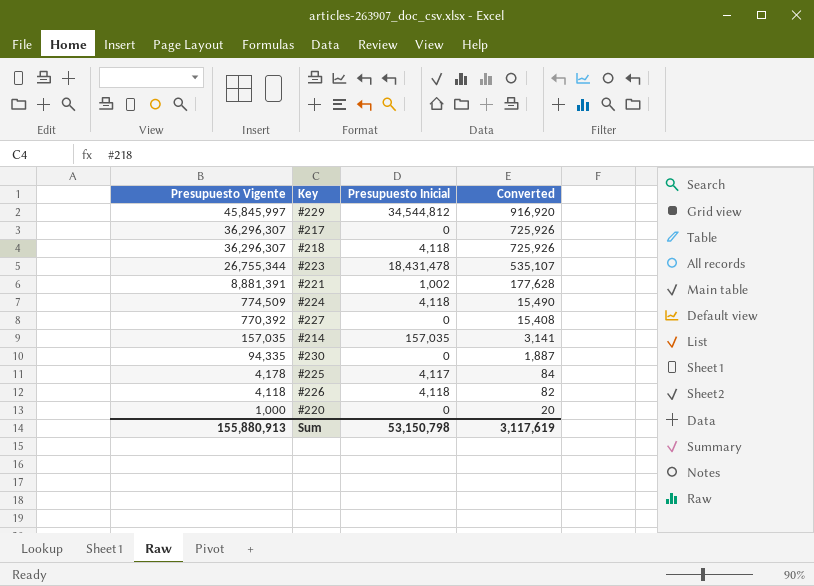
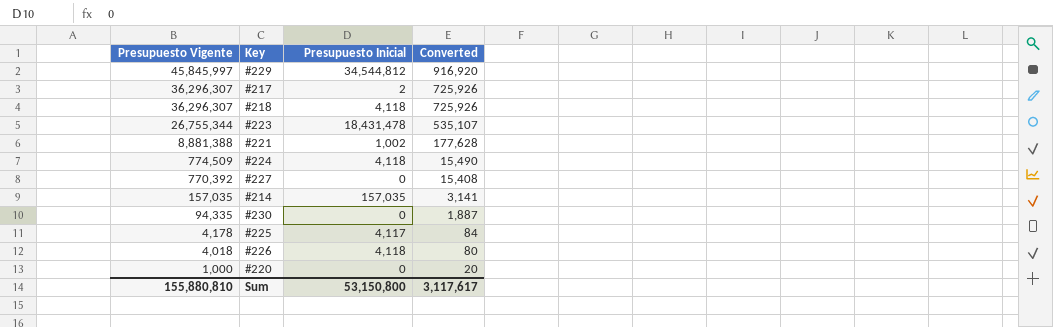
#217 | Presupuesto Inicial: 0 -> 2
#221 | Presupuesto Vigente: 8,881,391 -> 8,881,388
#226 | Presupuesto Vigente: 4,118 -> 4,018
#226 | Converted: 82 -> 80
Sum | Presupuesto Vigente: 155,880,913 -> 155,880,810
Sum | Presupuesto Inicial: 53,150,798 -> 53,150,800
Sum | Converted: 3,117,619 -> 3,117,617

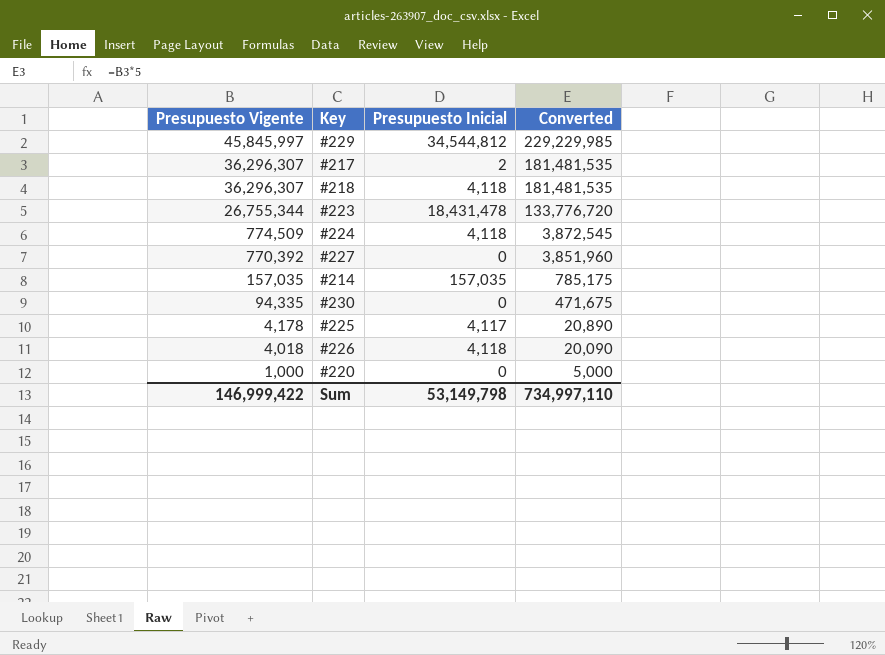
column Converted | formula: [Presupuesto Vigente] * 0.02 -> [Presupuesto Vigente] * 5
row #221: 8,881,388 | 1,002 | 177,628 -> none
Sum | Presupuesto Vigente: 155,880,810 -> 146,999,422
Sum | Presupuesto Inicial: 53,150,800 -> 53,149,798
Sum | Converted: 3,117,617 -> 734,997,110

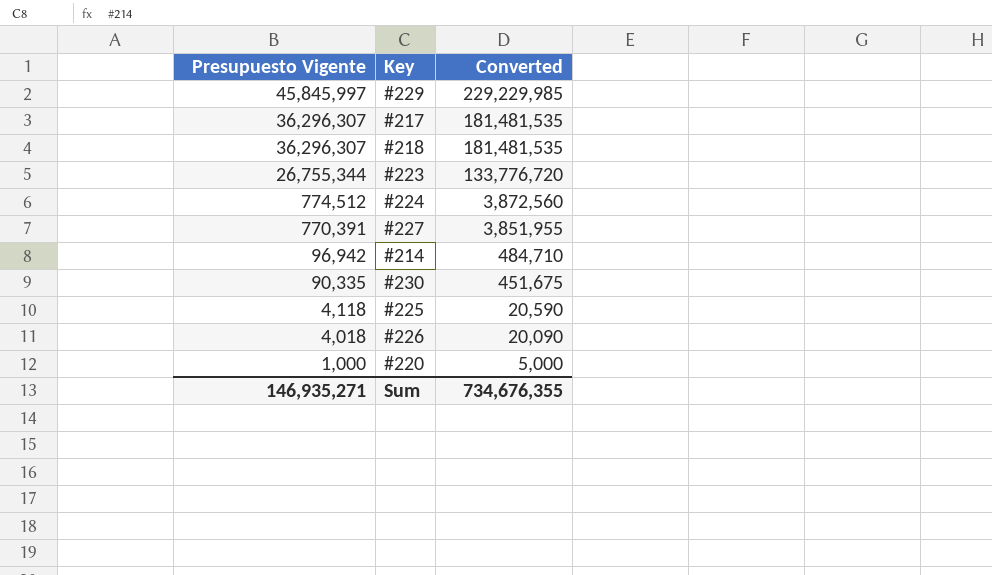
column Presupuesto Inicial | position: 3 -> none
#224 | Presupuesto Vigente: 774,509 -> 774,512
#224 | Converted: 3,872,545 -> 3,872,560
#227 | Presupuesto Vigente: 770,392 -> 770,391
#227 | Converted: 3,851,960 -> 3,851,955
#214 | Presupuesto Vigente: 157,035 -> 96,942
#214 | Converted: 785,175 -> 484,710
#230 | Presupuesto Vigente: 94,335 -> 90,335
#230 | Converted: 471,675 -> 451,675
#225 | Presupuesto Vigente: 4,178 -> 4,118
#225 | Converted: 20,890 -> 20,590
Sum | Presupuesto Vigente: 146,999,422 -> 146,935,271
Sum | Converted: 734,997,110 -> 734,676,355

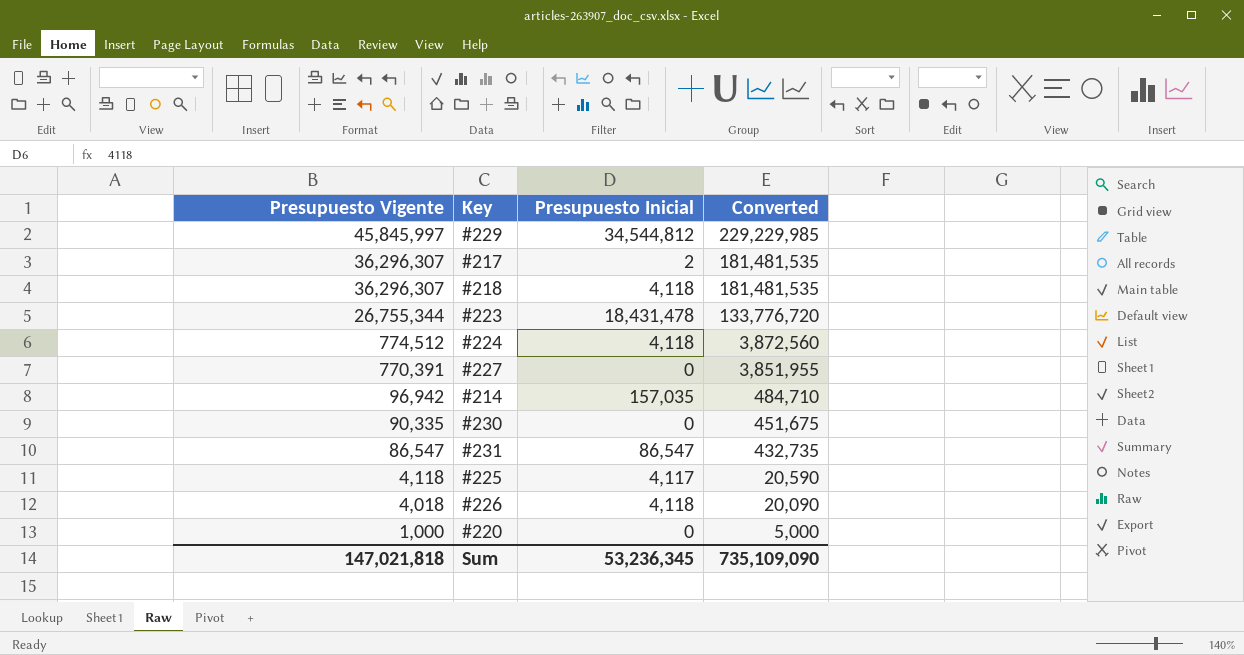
column Presupuesto Inicial | position: none -> 3
row #231: none -> 86,547 | 86,547 | 432,735
Sum | Presupuesto Vigente: 146,935,271 -> 147,021,818
Sum | Converted: 734,676,355 -> 735,109,090

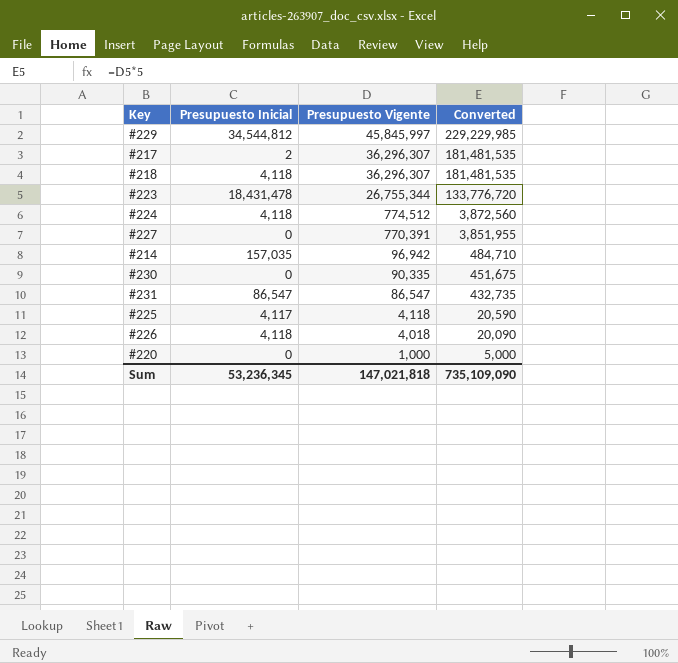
column Presupuesto Vigente | position: 1 -> 3

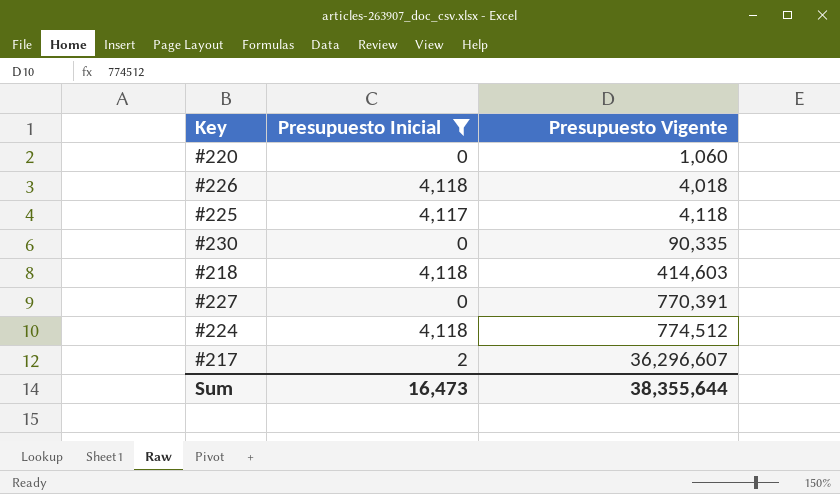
filter: none -> Presupuesto Inicial <= 4,118
row order: Presupuesto Vigente descending -> Presupuesto Vigente ascending
column Converted | formula: [Presupuesto Vigente] * 5 -> none
#220 | Presupuesto Vigente: 1,000 -> 1,060
#218 | Presupuesto Vigente: 36,296,307 -> 414,603
#217 | Presupuesto Vigente: 36,296,307 -> 36,296,607
Sum | Presupuesto Inicial: 53,236,345 -> 16,473
Sum | Presupuesto Vigente: 147,021,818 -> 38,355,644

